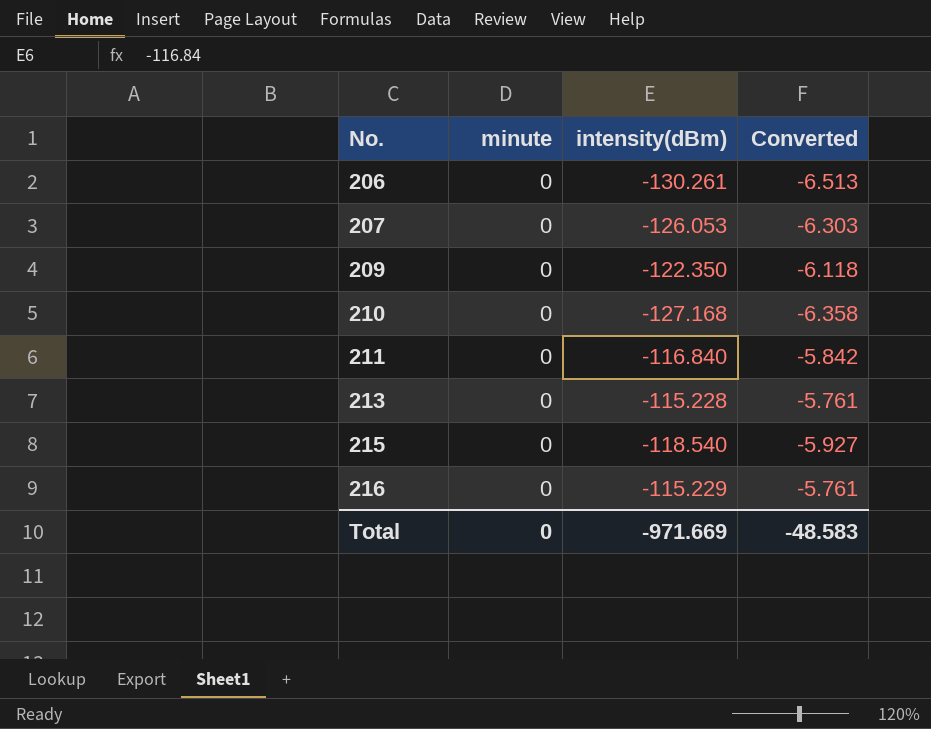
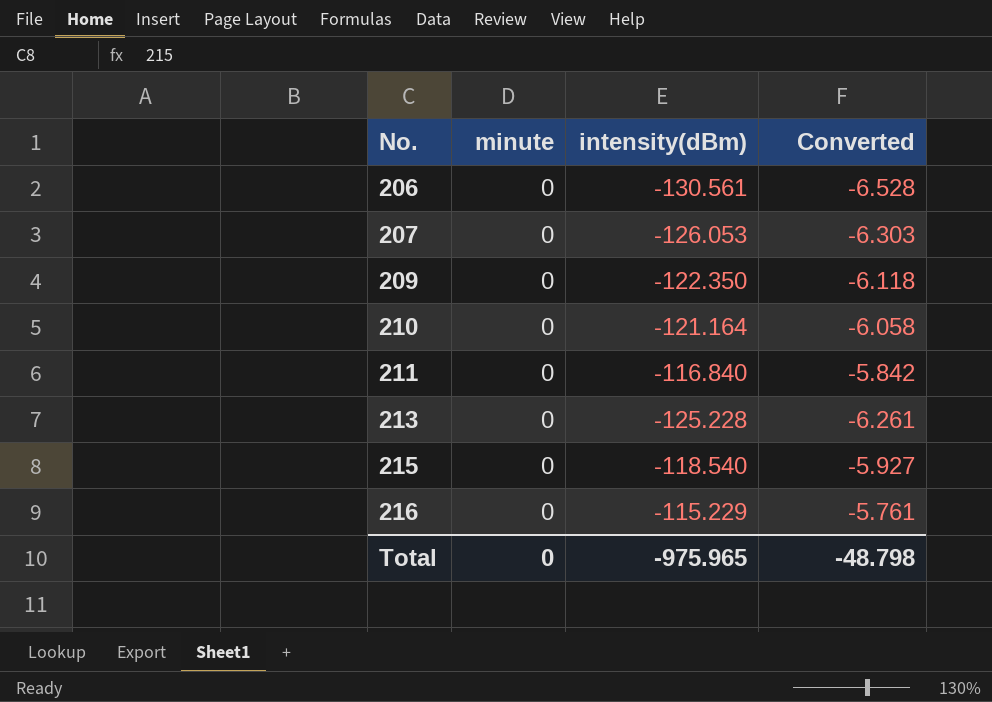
206 | intensity(dBm): -130.261 -> -130.561
206 | Converted: -6.513 -> -6.528
210 | intensity(dBm): -127.168 -> -121.164
210 | Converted: -6.358 -> -6.058
213 | intensity(dBm): -115.228 -> -125.228
213 | Converted: -5.761 -> -6.261
Total | intensity(dBm): -971.669 -> -975.965
Total | Converted: -48.583 -> -48.798

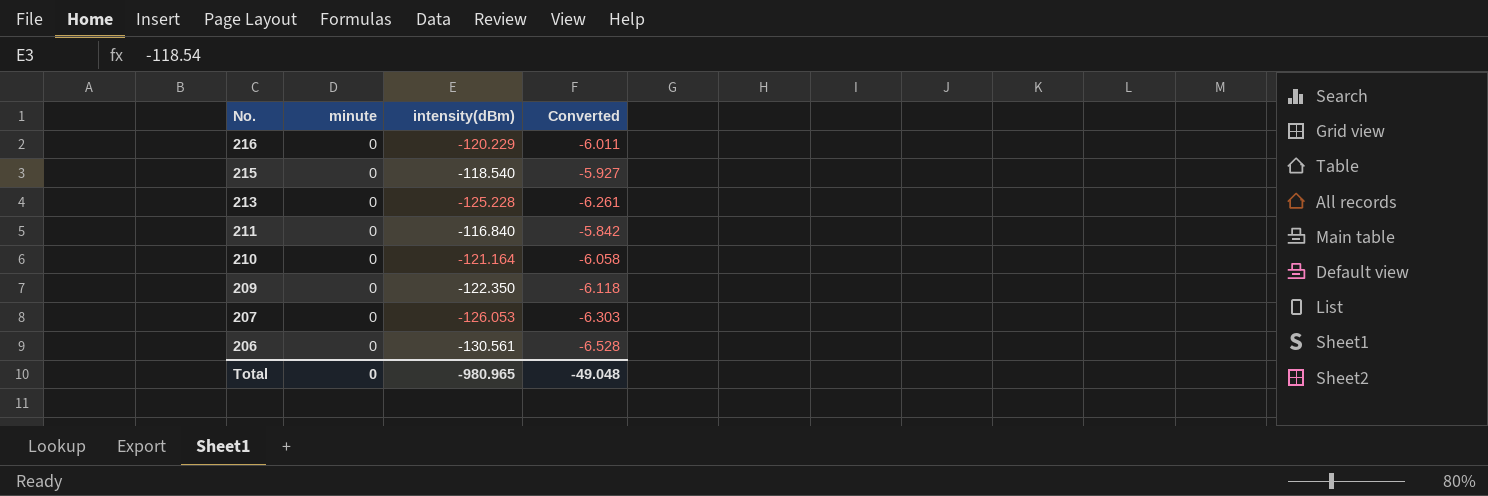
row order: No. ascending -> No. descending
216 | intensity(dBm): -115.229 -> -120.229
216 | Converted: -5.761 -> -6.011
Total | intensity(dBm): -975.965 -> -980.965
Total | Converted: -48.798 -> -49.048

